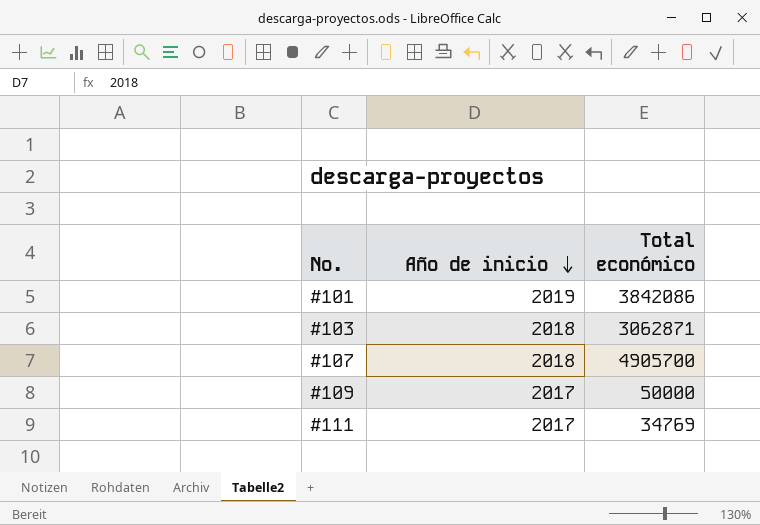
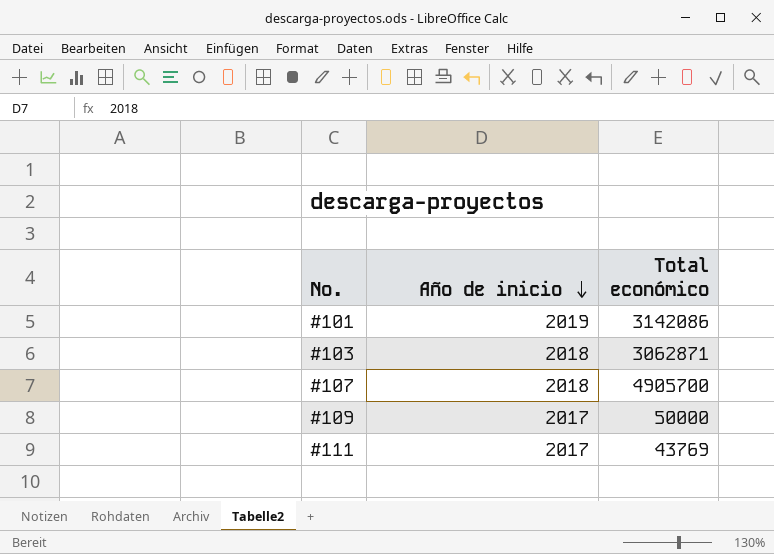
#101 | Total económico: 3842086 -> 3142086
#111 | Total económico: 34769 -> 43769

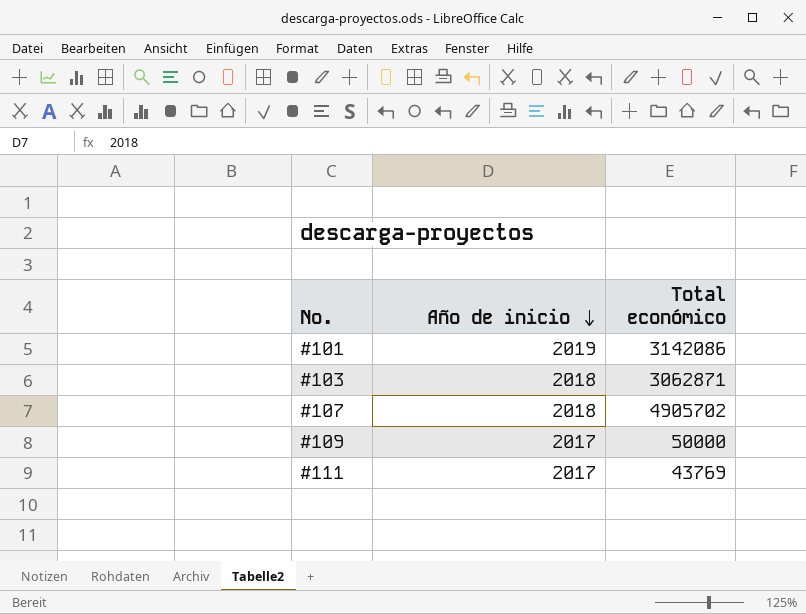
#107 | Total económico: 4905700 -> 4905702

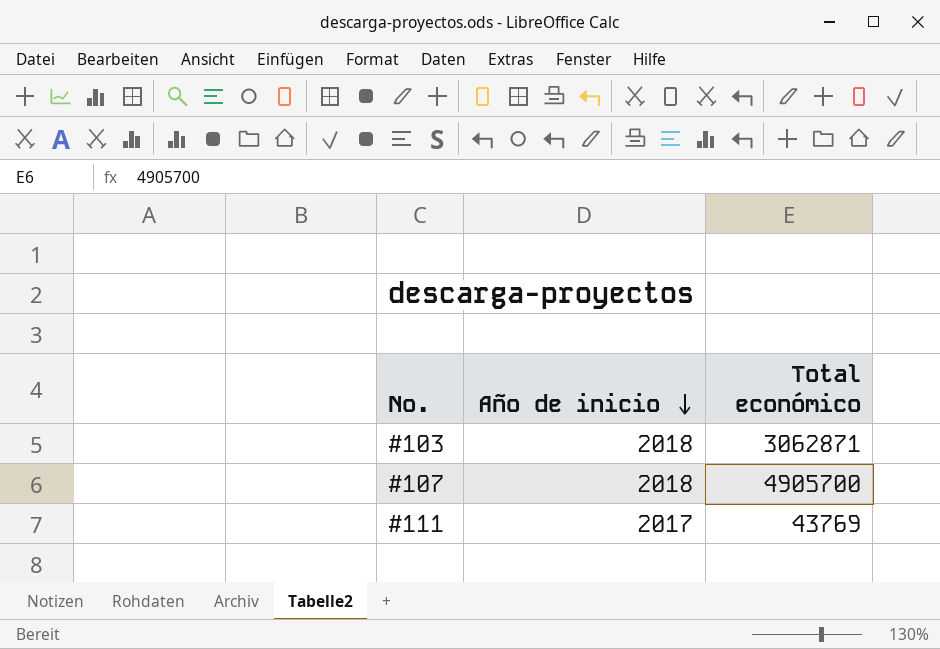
row #101: 2019 | 3142086 -> none
row #109: 2017 | 50000 -> none
#107 | Total económico: 4905702 -> 4905700

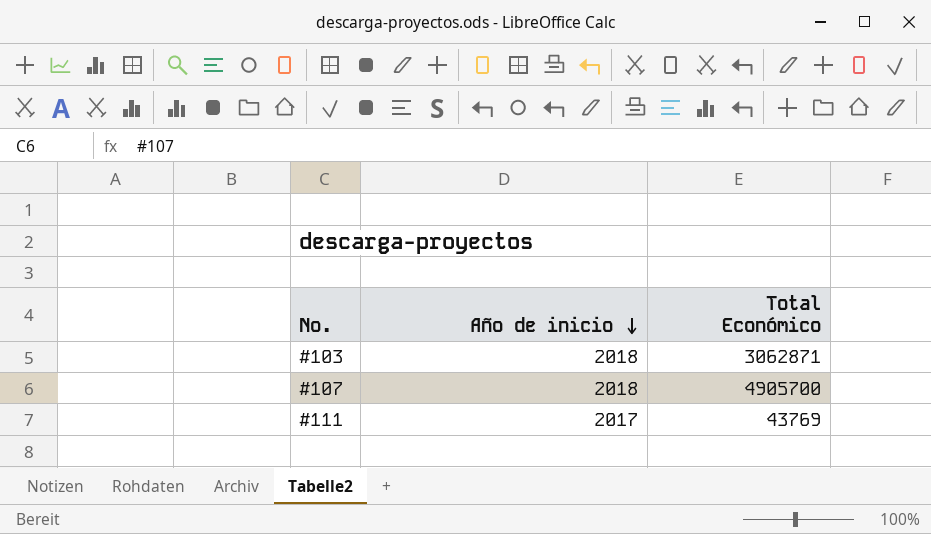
column name: Total económico -> Total Económico

